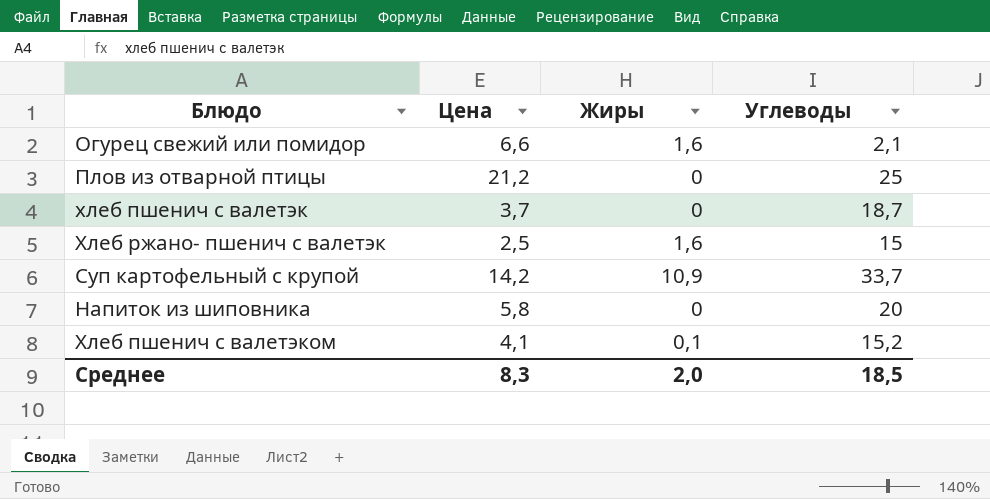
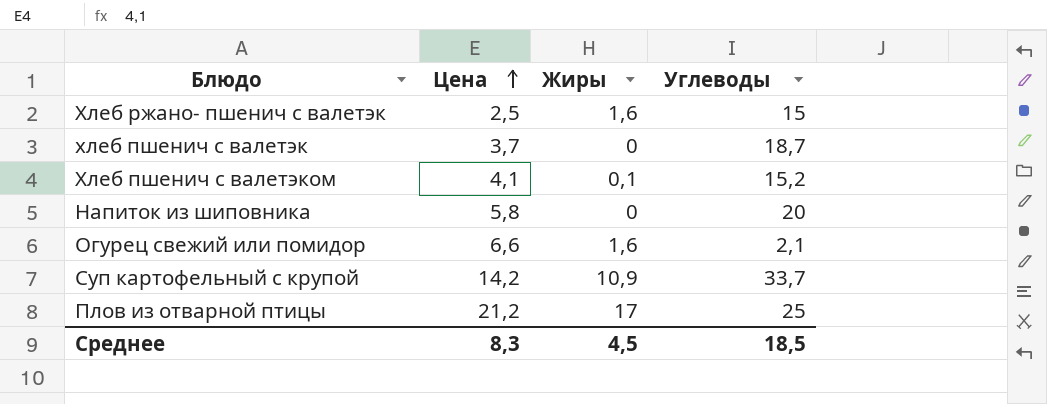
row order: none -> Цена ascending
Плов из отварной птицы | Жиры: 0 -> 17
Среднее | Жиры: 2,0 -> 4,5

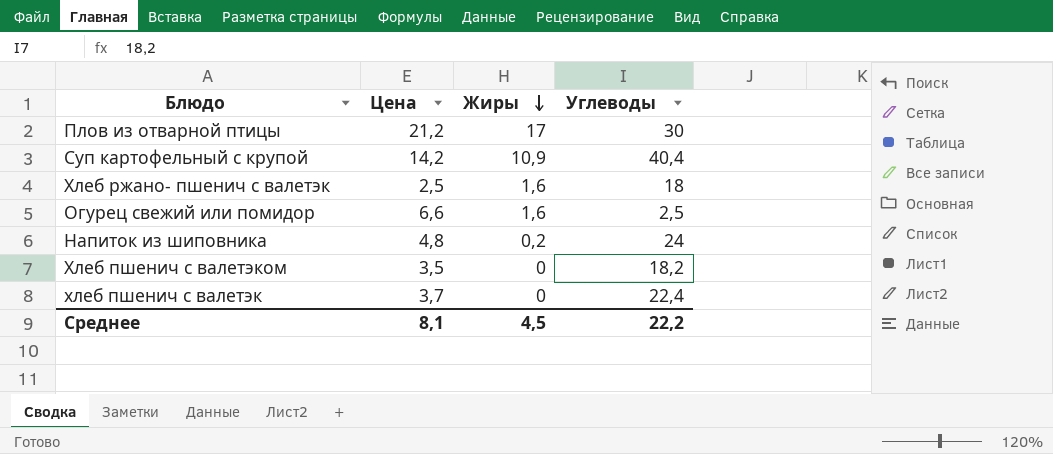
row order: Цена ascending -> Жиры descending
Плов из отварной птицы | Углеводы: 25 -> 30
Суп картофельный с крупой | Углеводы: 33,7 -> 40,4
Хлеб ржано- пшенич с валетэк | Углеводы: 15 -> 18
Огурец свежий или помидор | Углеводы: 2,1 -> 2,5
Напиток из шиповника | Цена: 5,8 -> 4,8
Напиток из шиповника | Жиры: 0 -> 0,2
Напиток из шиповника | Углеводы: 20 -> 24
Хлеб пшенич с валетэком | Цена: 4,1 -> 3,5
Хлеб пшенич с валетэком | Жиры: 0,1 -> 0
Хлеб пшенич с валетэком | Углеводы: 15,2 -> 18,2
хлеб пшенич с валетэк | Углеводы: 18,7 -> 22,4
Среднее | Цена: 8,3 -> 8,1
Среднее | Углеводы: 18,5 -> 22,2

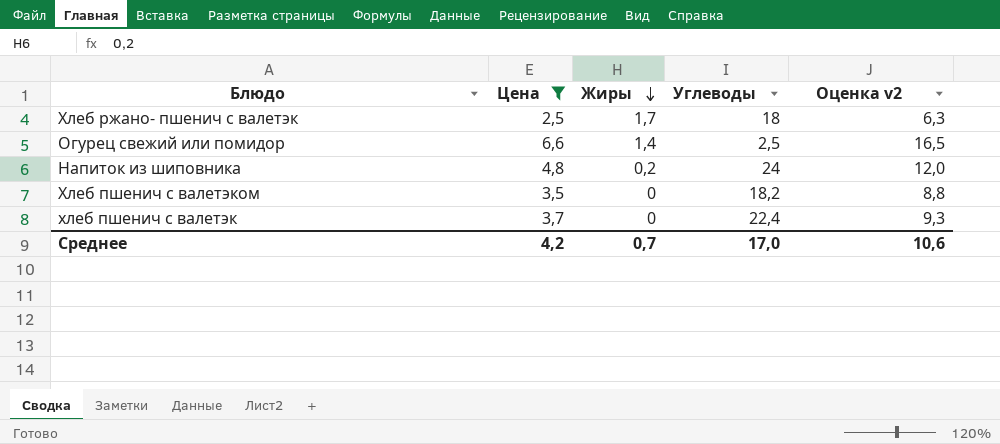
filter: none -> Цена <= 6,6
column Оценка v2 | formula: none -> [Цена] * 2,5
Хлеб ржано- пшенич с валетэк | Жиры: 1,6 -> 1,7
Огурец свежий или помидор | Жиры: 1,6 -> 1,4
Среднее | Цена: 8,1 -> 4,2
Среднее | Жиры: 4,5 -> 0,7
Среднее | Углеводы: 22,2 -> 17,0

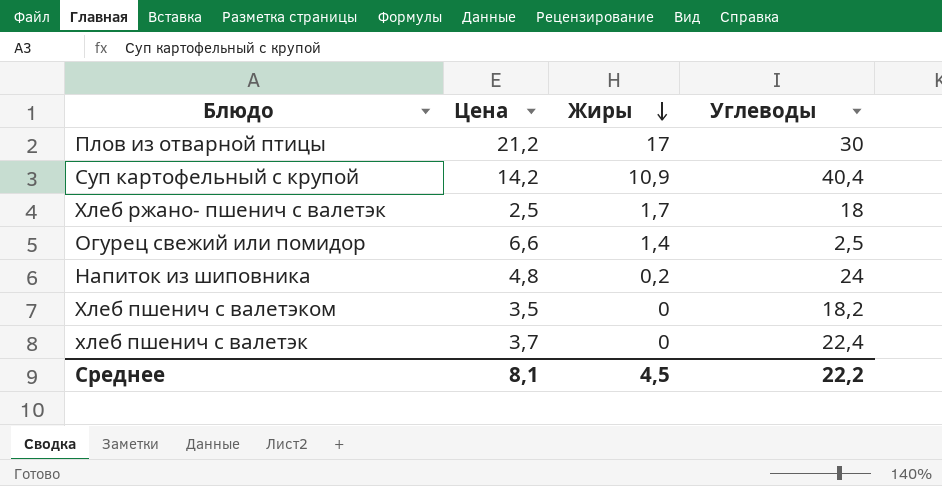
filter: Цена <= 6,6 -> none
column Оценка v2 | formula: [Цена] * 2,5 -> none
Среднее | Цена: 4,2 -> 8,1
Среднее | Жиры: 0,7 -> 4,5
Среднее | Углеводы: 17,0 -> 22,2

